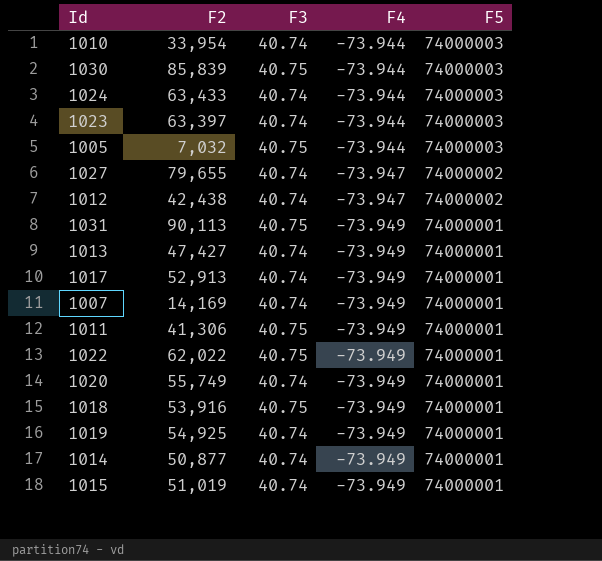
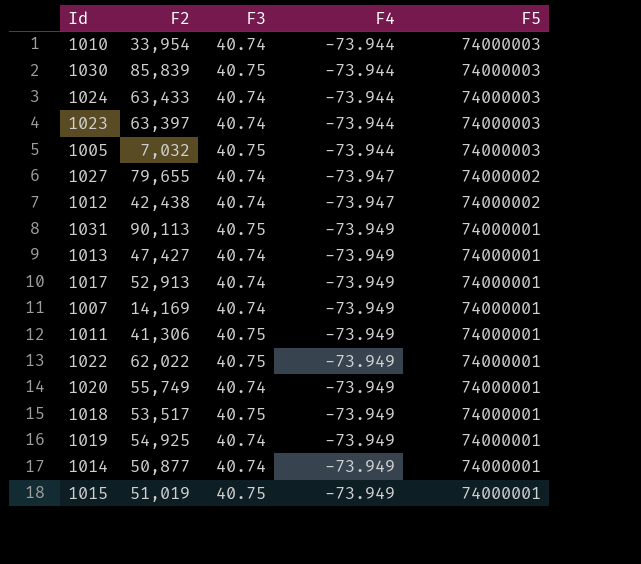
1018 | F2: 53,916 -> 53,517
1015 | F3: 40.74 -> 40.75

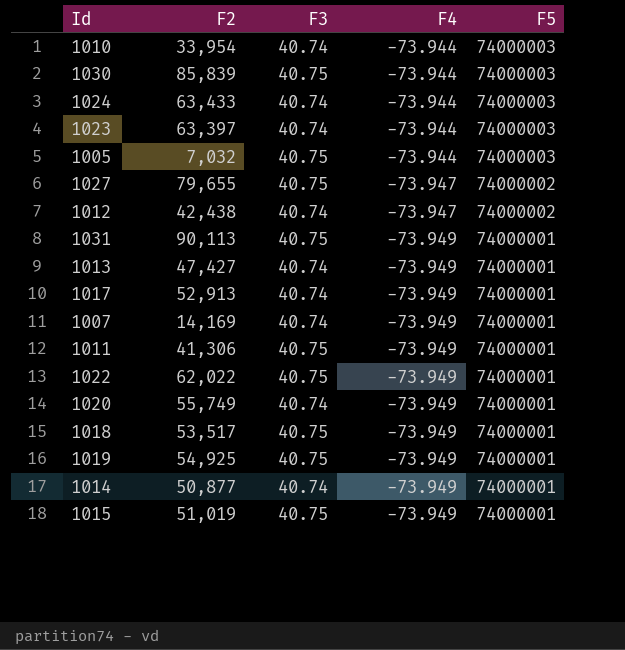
1027 | F3: 40.74 -> 40.75
1019 | F3: 40.74 -> 40.75

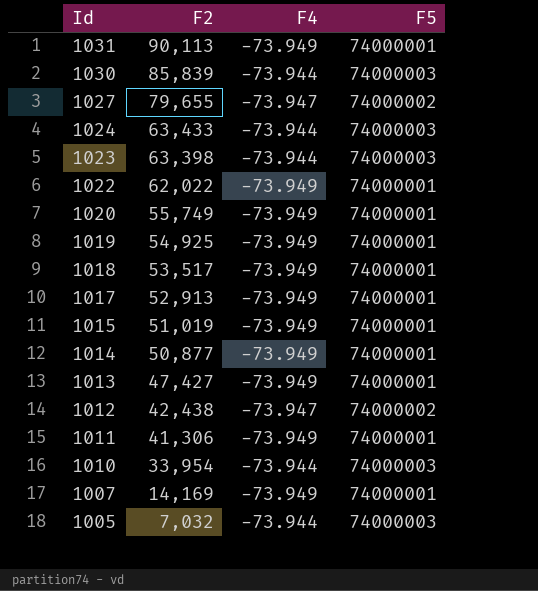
row order: F4 descending -> Id descending
column F3 | position: 3 -> none
1023 | F2: 63,397 -> 63,398

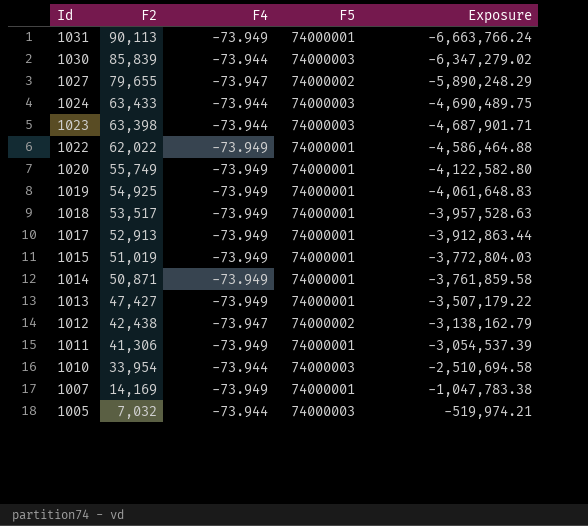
column Exposure | formula: none -> [F2] * [F4]
1014 | F2: 50,877 -> 50,871

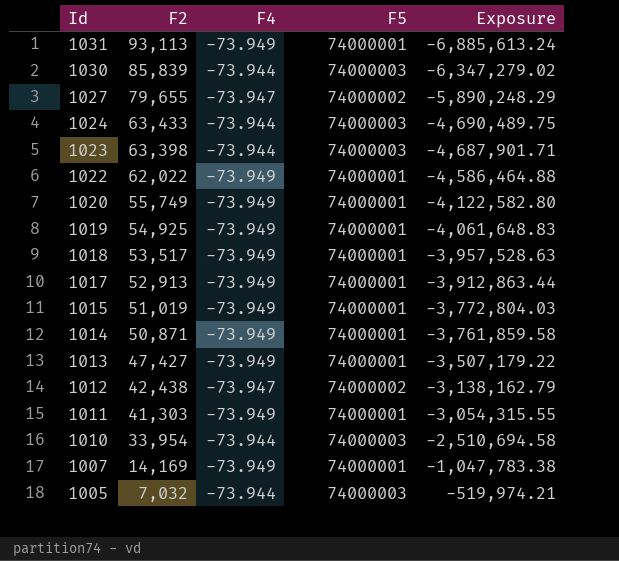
1031 | F2: 90,113 -> 93,113
1031 | Exposure: -6,663,766.24 -> -6,885,613.24
1011 | F2: 41,306 -> 41,303
1011 | Exposure: -3,054,537.39 -> -3,054,315.55

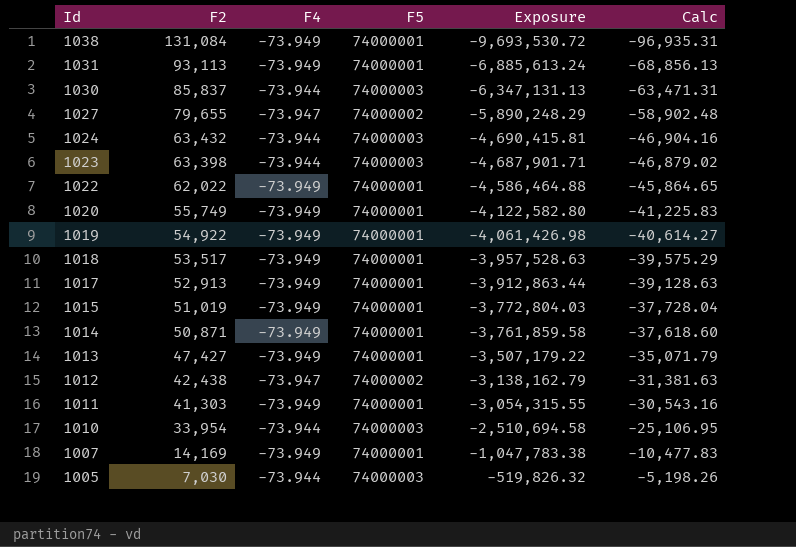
column Calc | formula: none -> [Exposure] * 0.01
row 1038: none -> 131,084 | -73.949 | 74000001 | -9,693,530.72 | -96,935.31
1030 | F2: 85,839 -> 85,837
1030 | Exposure: -6,347,279.02 -> -6,347,131.13
1024 | F2: 63,433 -> 63,432
1024 | Exposure: -4,690,489.75 -> -4,690,415.81
1019 | F2: 54,925 -> 54,922
1019 | Exposure: -4,061,648.83 -> -4,061,426.98
1005 | F2: 7,032 -> 7,030
1005 | Exposure: -519,974.21 -> -519,826.32

